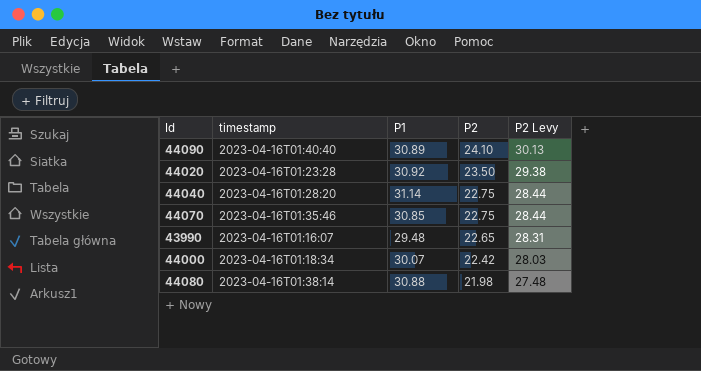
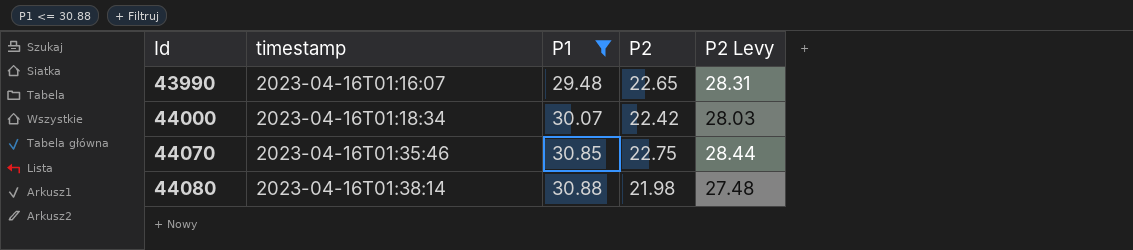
filter: none -> P1 <= 30.88
row order: P2 descending -> Id ascending

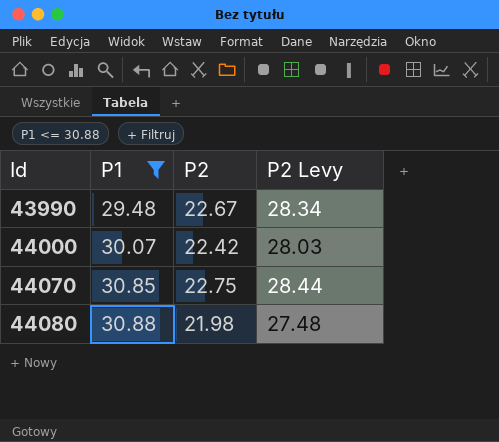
column timestamp | position: 2 -> none
43990 | P2: 22.65 -> 22.67
43990 | P2 Levy: 28.31 -> 28.34

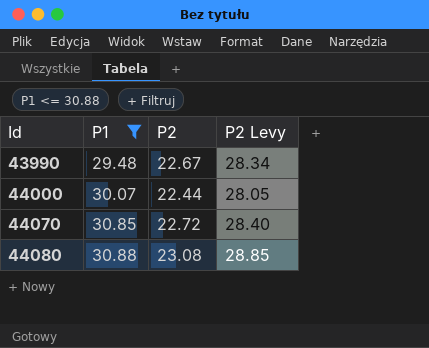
44000 | P2: 22.42 -> 22.44
44000 | P2 Levy: 28.03 -> 28.05
44070 | P2: 22.75 -> 22.72
44070 | P2 Levy: 28.44 -> 28.40
44080 | P2: 21.98 -> 23.08
44080 | P2 Levy: 27.48 -> 28.85

